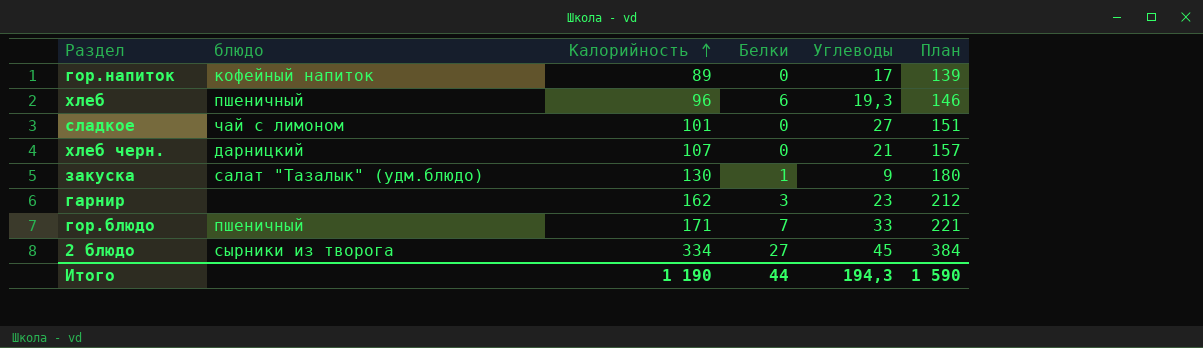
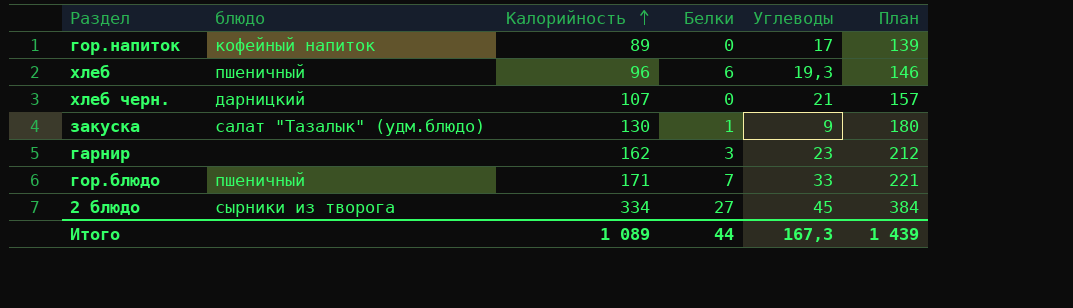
row сладкое: чай с лимоном | 101 | 0 | 27 | 151 -> none
Итого | Калорийность: 1 190 -> 1 089
Итого | Углеводы: 194,3 -> 167,3
Итого | План: 1 590 -> 1 439

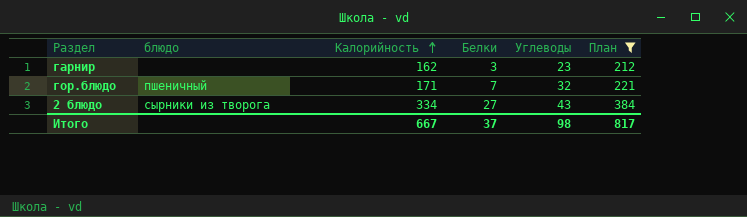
filter: none -> План >= 212
гор.блюдо | Углеводы: 33 -> 32
2 блюдо | Углеводы: 45 -> 43
Итого | Калорийность: 1 089 -> 667
Итого | Белки: 44 -> 37
Итого | Углеводы: 167,3 -> 98
Итого | План: 1 439 -> 817

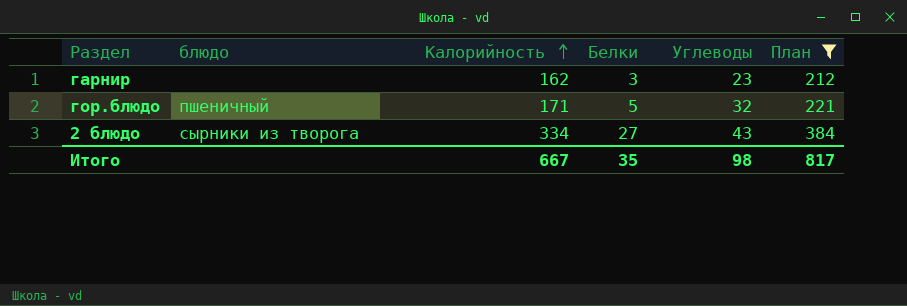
гор.блюдо | Белки: 7 -> 5
Итого | Белки: 37 -> 35

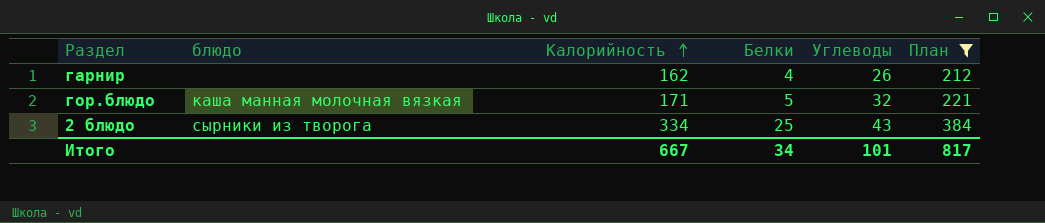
гарнир | Белки: 3 -> 4
гарнир | Углеводы: 23 -> 26
гор.блюдо | блюдо: пшеничный -> каша манная молочная вязкая
2 блюдо | Белки: 27 -> 25
Итого | Белки: 35 -> 34
Итого | Углеводы: 98 -> 101

